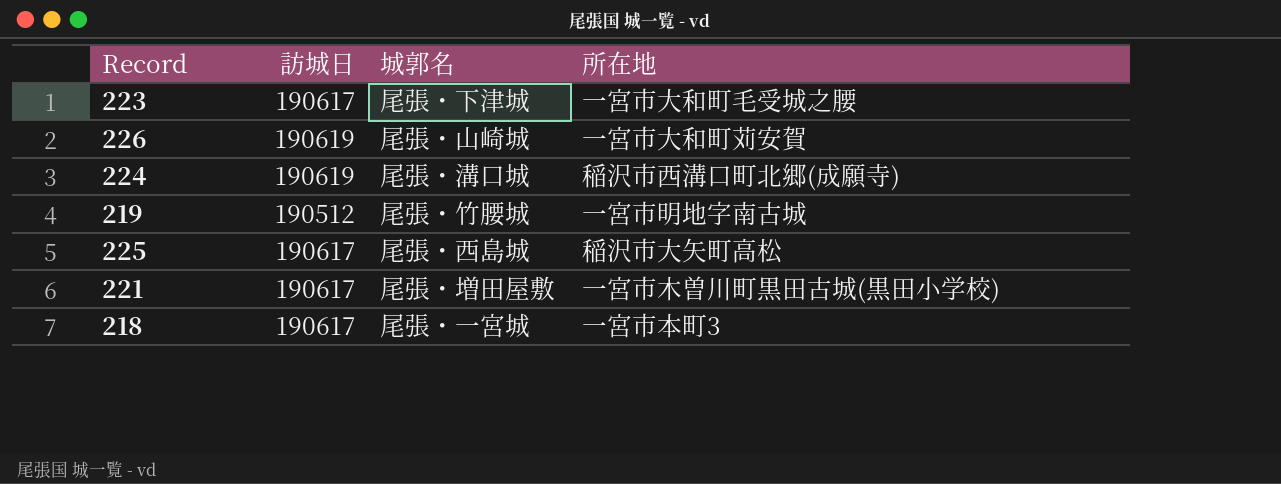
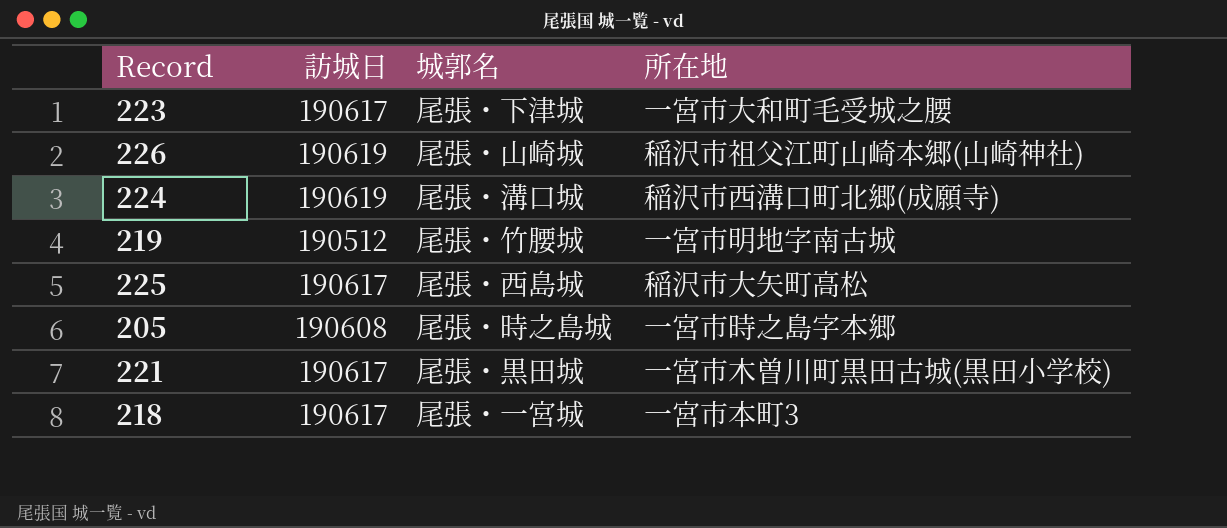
226 | 所在地: 一宮市大和町苅安賀 -> 稲沢市祖父江町山崎本郷(山崎神社)
row 205: none -> 190608 | 尾張・時之島城 | 一宮市時之島字本郷
221 | 城郭名: 尾張・増田屋敷 -> 尾張・黒田城

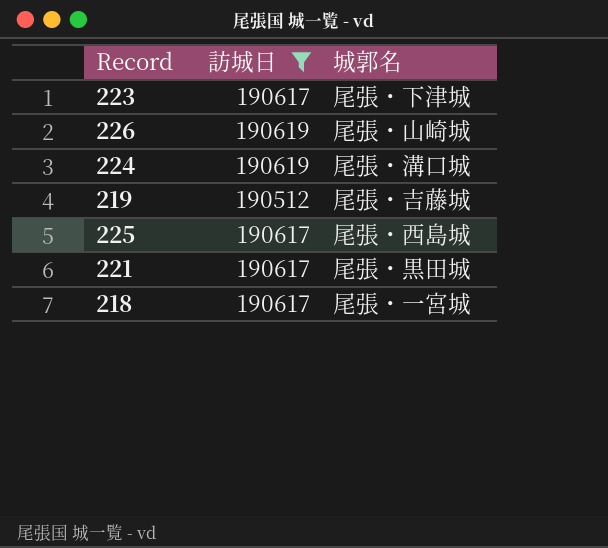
filter: none -> 訪城日 != 190608
column 所在地 | position: 4 -> none
219 | 城郭名: 尾張・竹腰城 -> 尾張・吉藤城

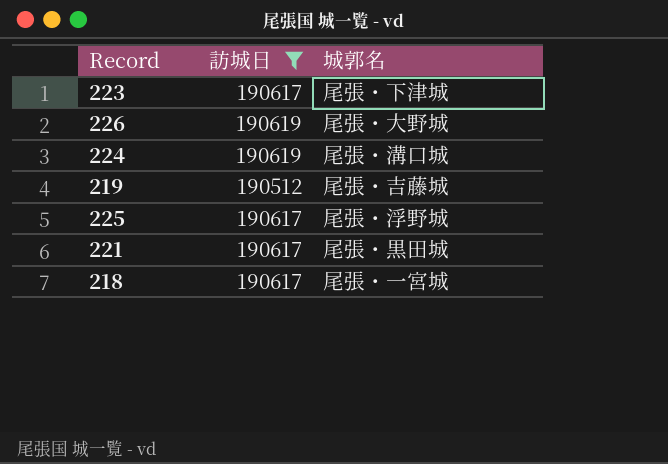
226 | 城郭名: 尾張・山崎城 -> 尾張・大野城
225 | 城郭名: 尾張・西島城 -> 尾張・浮野城

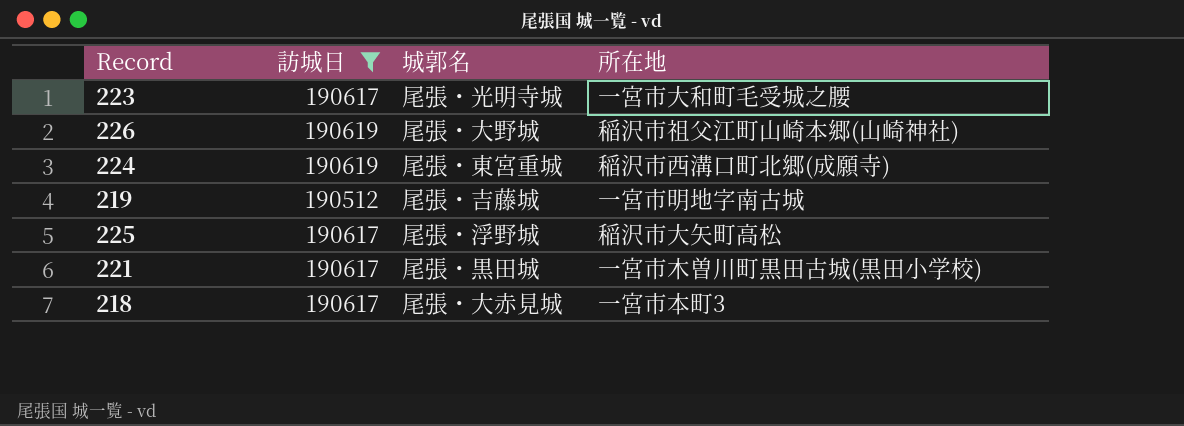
column 所在地 | position: none -> 4
223 | 城郭名: 尾張・下津城 -> 尾張・光明寺城
224 | 城郭名: 尾張・溝口城 -> 尾張・東宮重城
218 | 城郭名: 尾張・一宮城 -> 尾張・大赤見城

